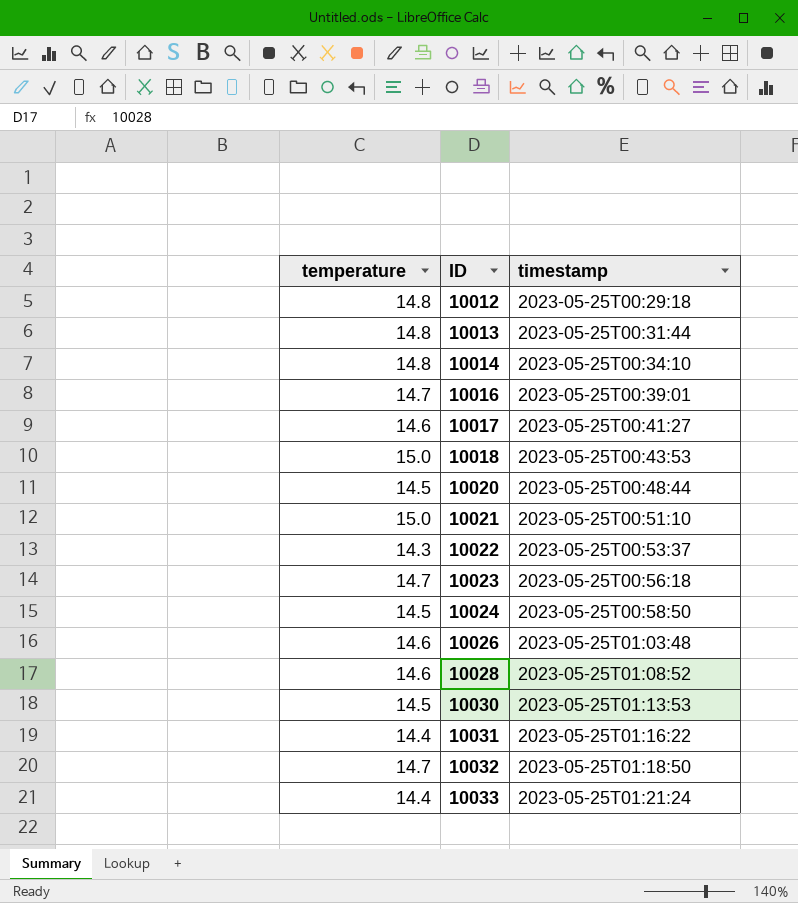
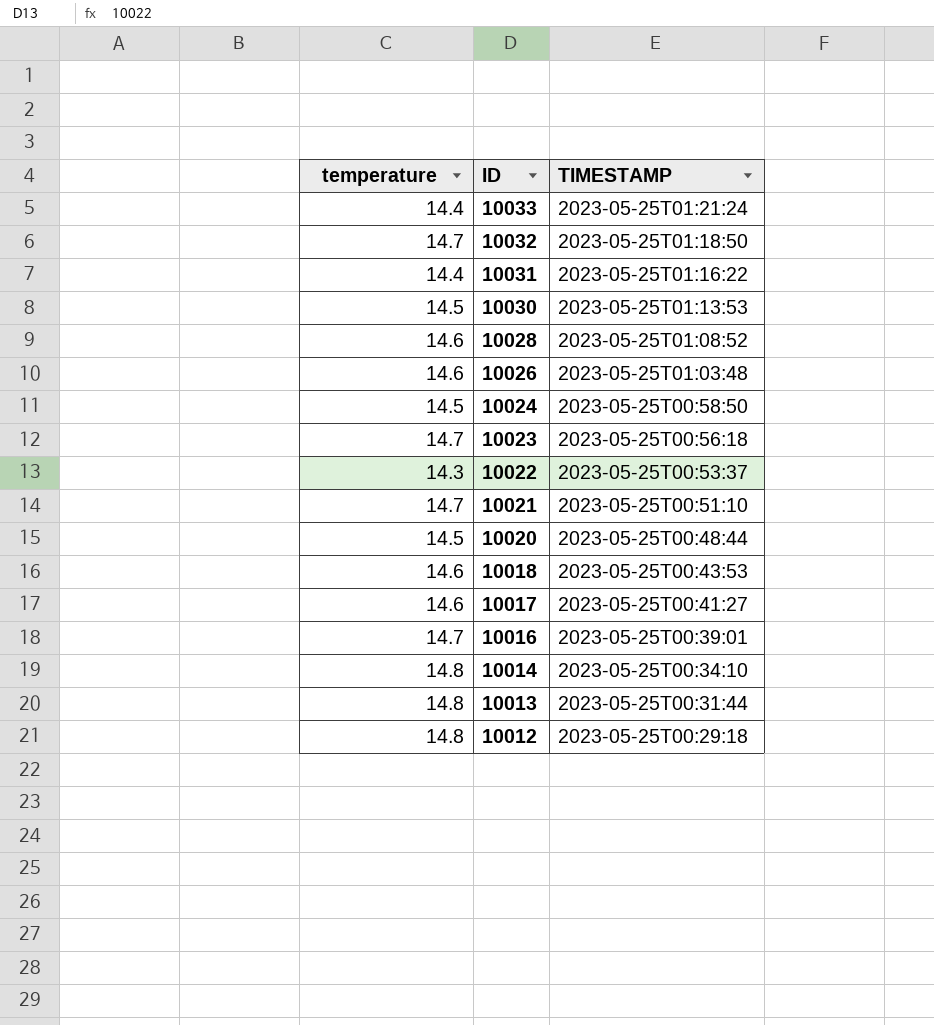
row order: ID ascending -> ID descending
column name: timestamp -> TIMESTAMP
10021 | temperature: 15.0 -> 14.7
10018 | temperature: 15.0 -> 14.6

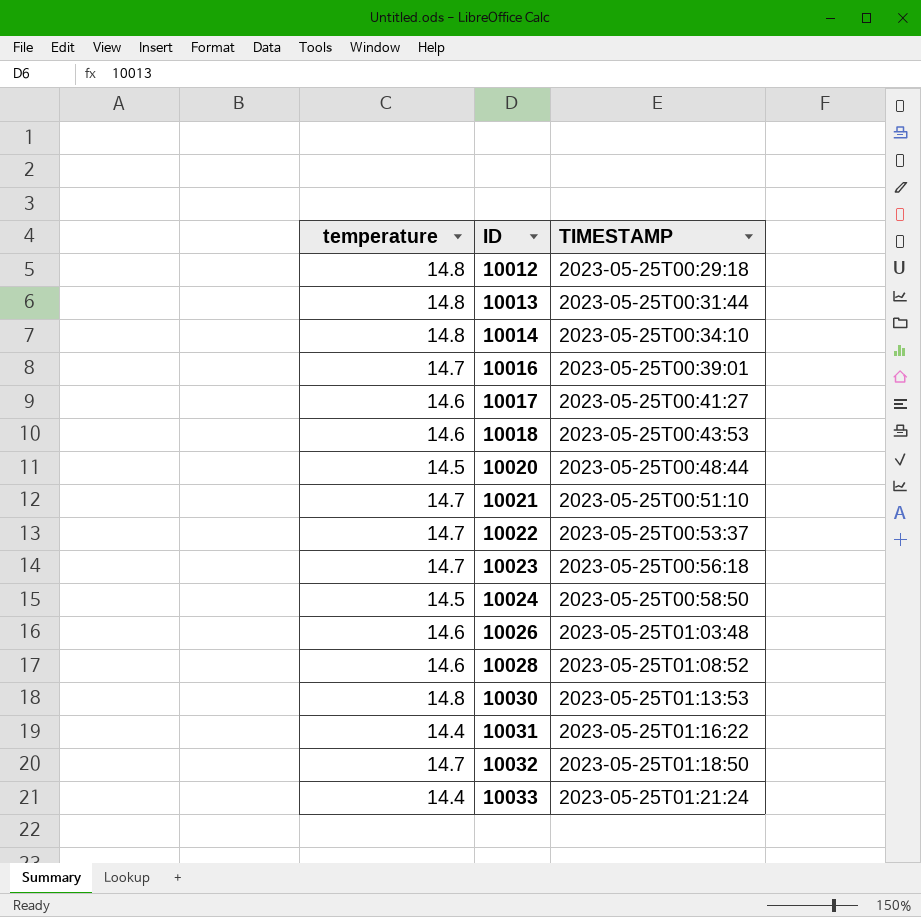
row order: ID descending -> ID ascending
10022 | temperature: 14.3 -> 14.7
10030 | temperature: 14.5 -> 14.8

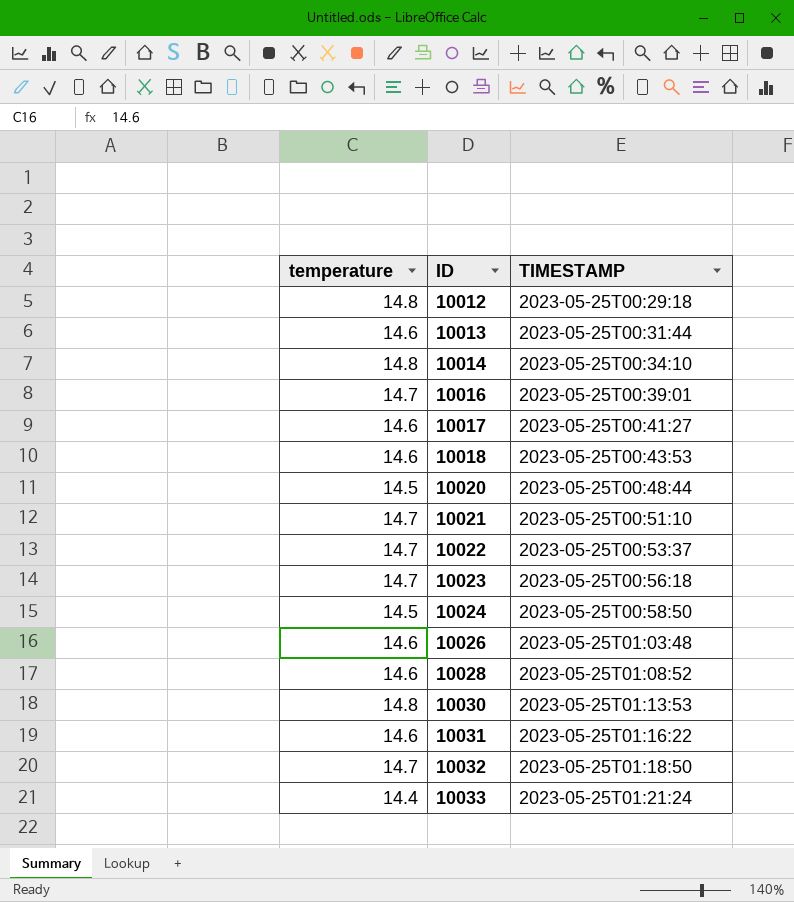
10013 | temperature: 14.8 -> 14.6
10031 | temperature: 14.4 -> 14.6

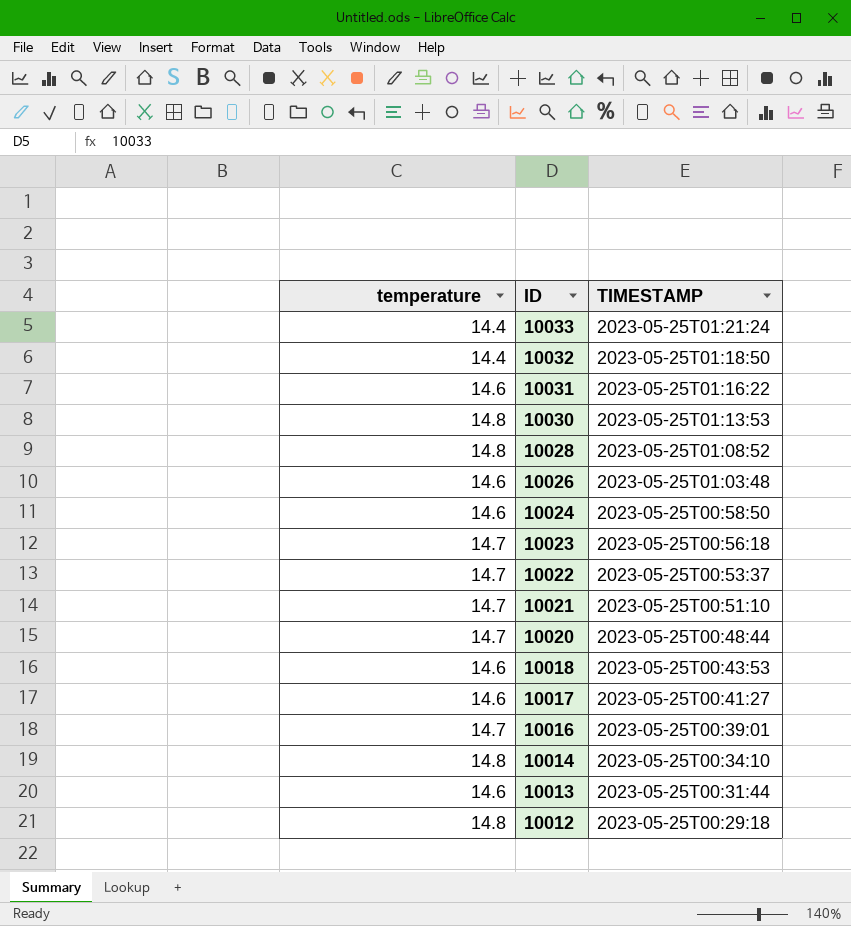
row order: ID ascending -> ID descending
10032 | temperature: 14.7 -> 14.4
10028 | temperature: 14.6 -> 14.8
10024 | temperature: 14.5 -> 14.6
10020 | temperature: 14.5 -> 14.7

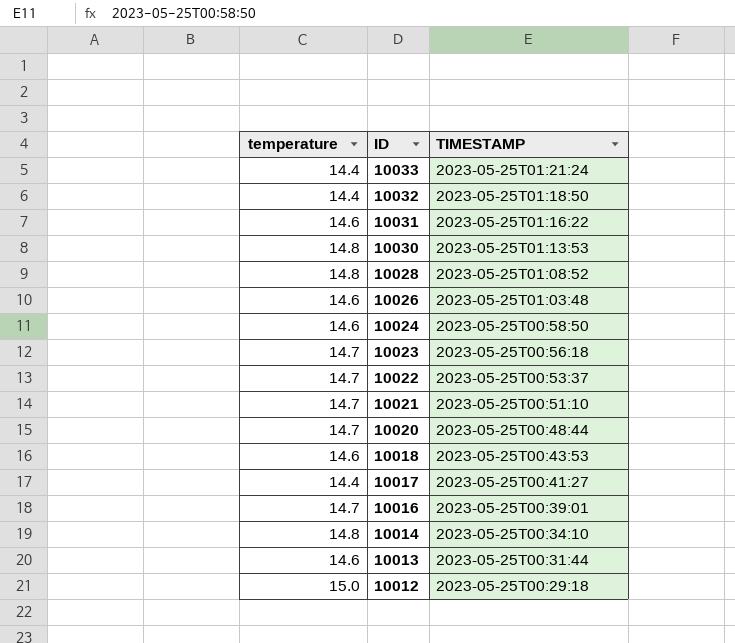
10017 | temperature: 14.6 -> 14.4
10012 | temperature: 14.8 -> 15.0

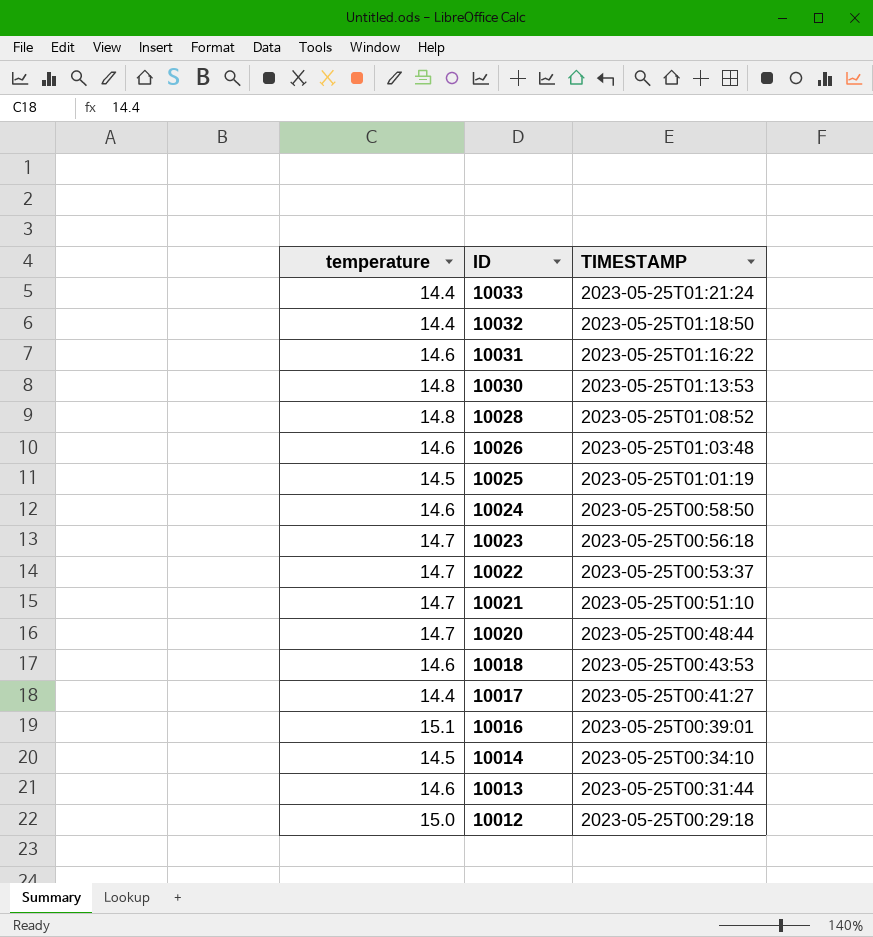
row 10025: none -> 14.5 | 2023-05-25T01:01:19
10016 | temperature: 14.7 -> 15.1
10014 | temperature: 14.8 -> 14.5

